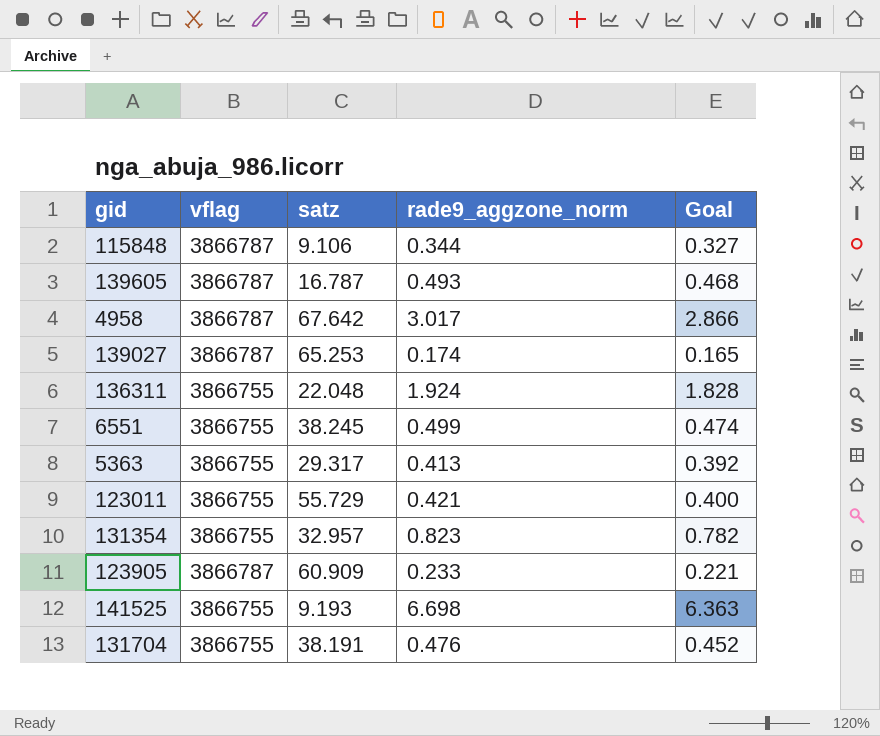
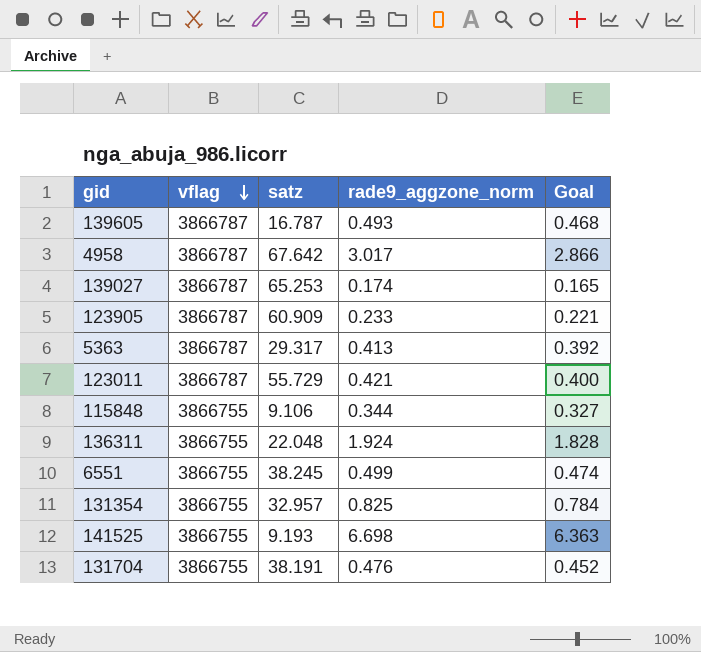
row order: none -> vflag descending
5363 | vflag: 3866755 -> 3866787
123011 | vflag: 3866755 -> 3866787
115848 | vflag: 3866787 -> 3866755
131354 | rade9_aggzone_norm: 0.823 -> 0.825
131354 | Goal: 0.782 -> 0.784

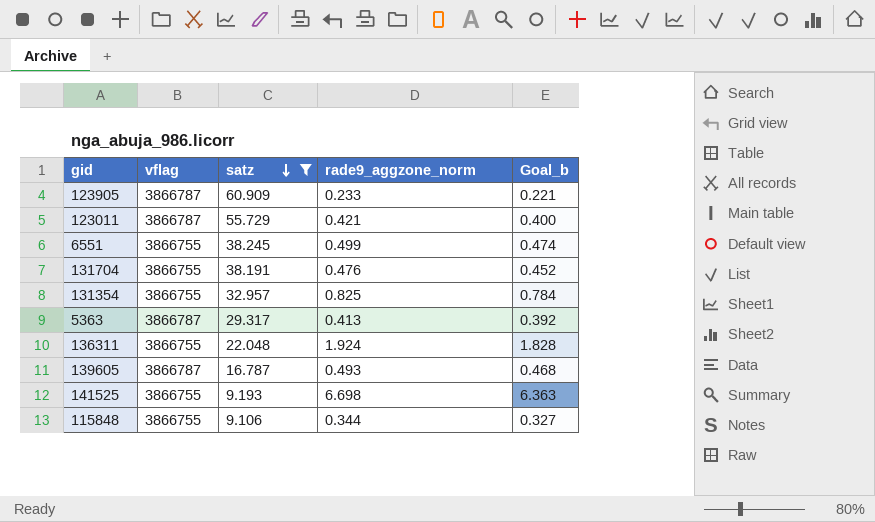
filter: none -> satz <= 60.909
row order: vflag descending -> satz descending
column name: Goal -> Goal_b

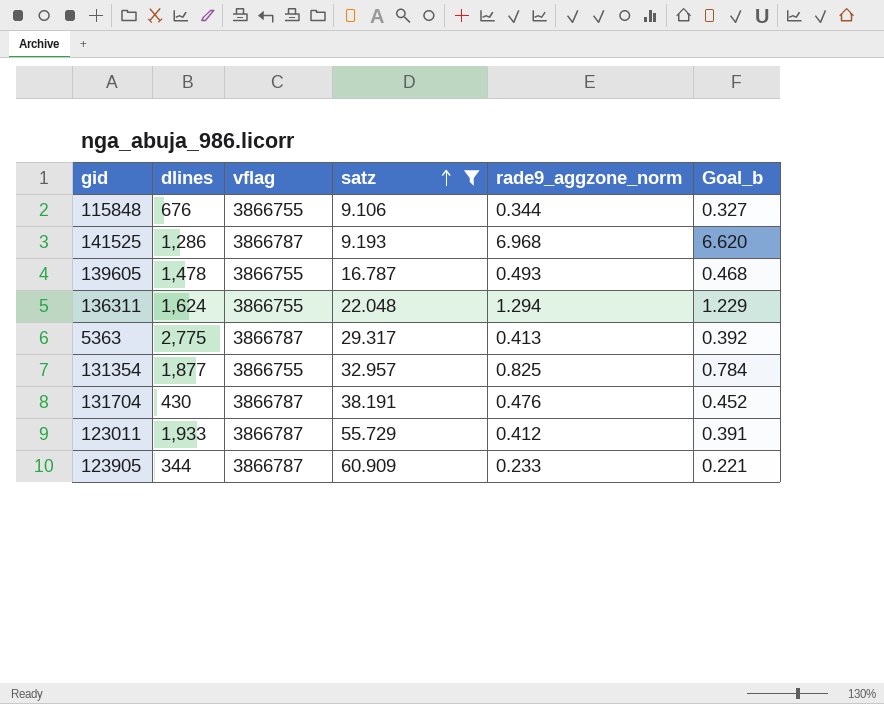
row order: satz descending -> satz ascending
column dlines | position: none -> 2
row 6551: 3866755 | 38.245 | 0.499 | 0.474 -> none
141525 | vflag: 3866755 -> 3866787
141525 | rade9_aggzone_norm: 6.698 -> 6.968
141525 | Goal_b: 6.363 -> 6.620
139605 | vflag: 3866787 -> 3866755
136311 | rade9_aggzone_norm: 1.924 -> 1.294
136311 | Goal_b: 1.828 -> 1.229
131704 | vflag: 3866755 -> 3866787
123011 | rade9_aggzone_norm: 0.421 -> 0.412
123011 | Goal_b: 0.400 -> 0.391

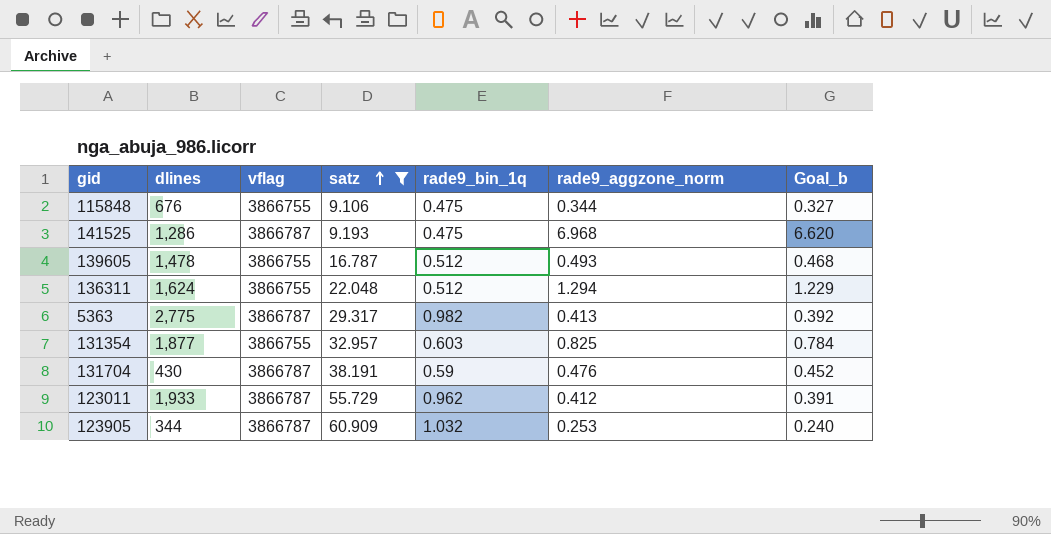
column rade9_bin_1q | position: none -> 5
123905 | rade9_aggzone_norm: 0.233 -> 0.253
123905 | Goal_b: 0.221 -> 0.240

